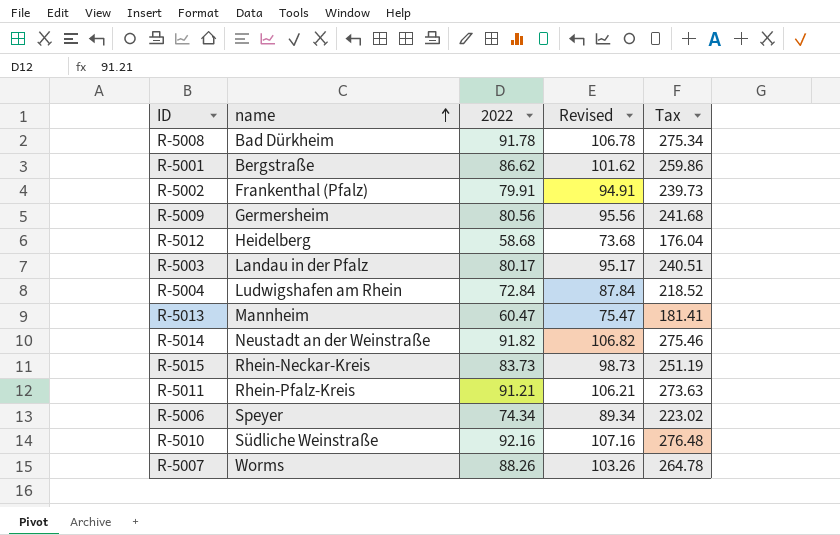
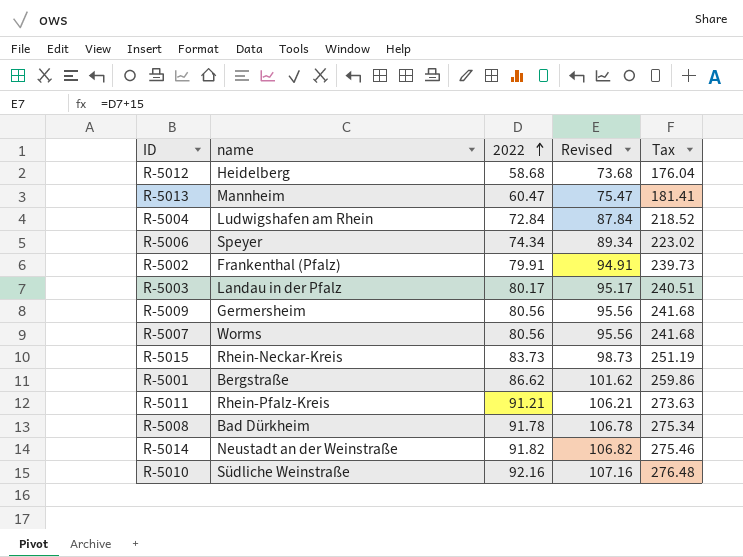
row order: name ascending -> 2022 ascending
R-5007 | 2022: 88.26 -> 80.56
R-5007 | Revised: 103.26 -> 95.56
R-5007 | Tax: 264.78 -> 241.68

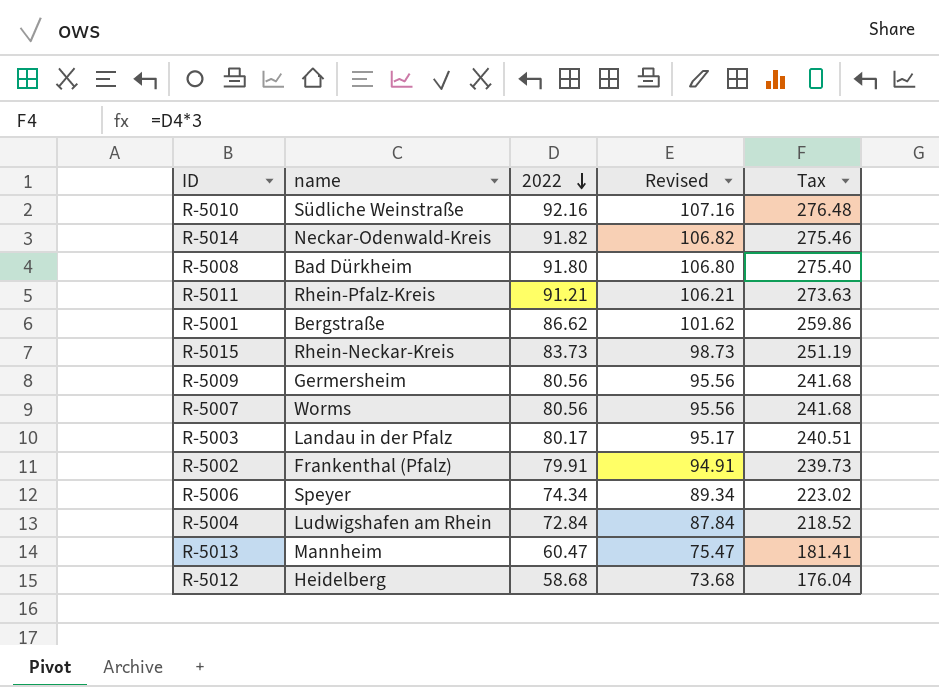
row order: 2022 ascending -> 2022 descending
R-5014 | name: Neustadt an der Weinstraße -> Neckar-Odenwald-Kreis
R-5008 | 2022: 91.78 -> 91.80
R-5008 | Revised: 106.78 -> 106.80
R-5008 | Tax: 275.34 -> 275.40

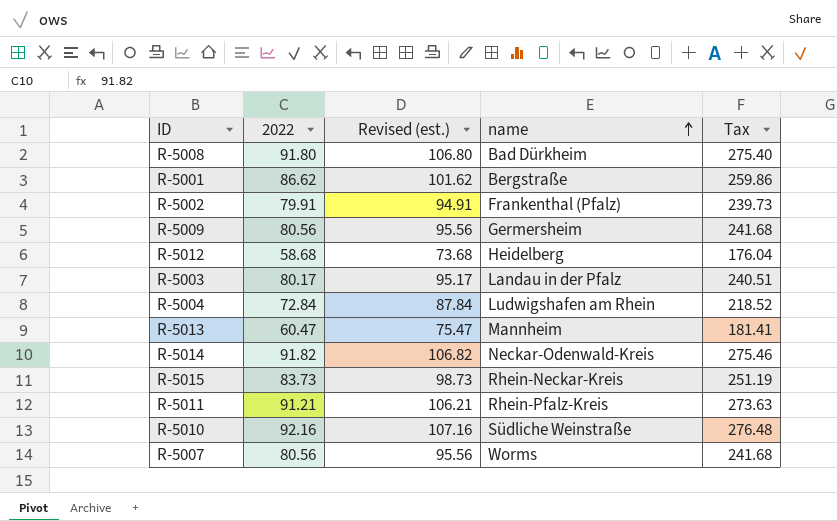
row order: 2022 descending -> name ascending
column name: Revised -> Revised (est.)
column name | position: 2 -> 4
row R-5006: Speyer | 74.34 | 89.34 | 223.02 -> none

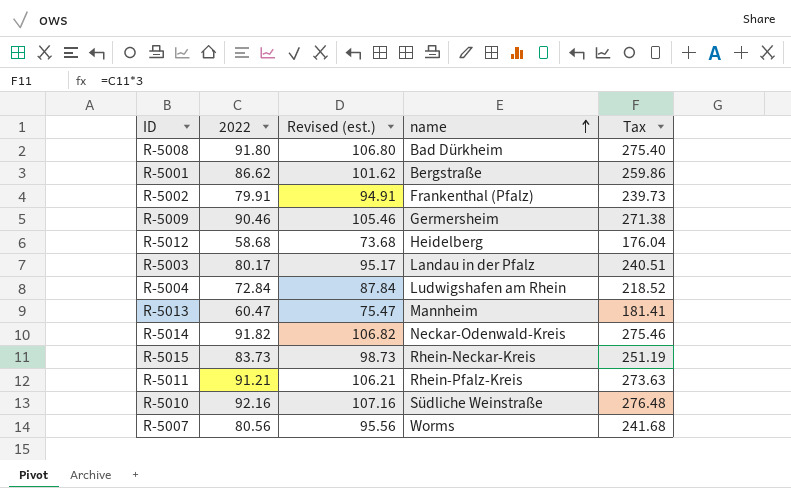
R-5009 | 2022: 80.56 -> 90.46
R-5009 | Revised (est.): 95.56 -> 105.46
R-5009 | Tax: 241.68 -> 271.38

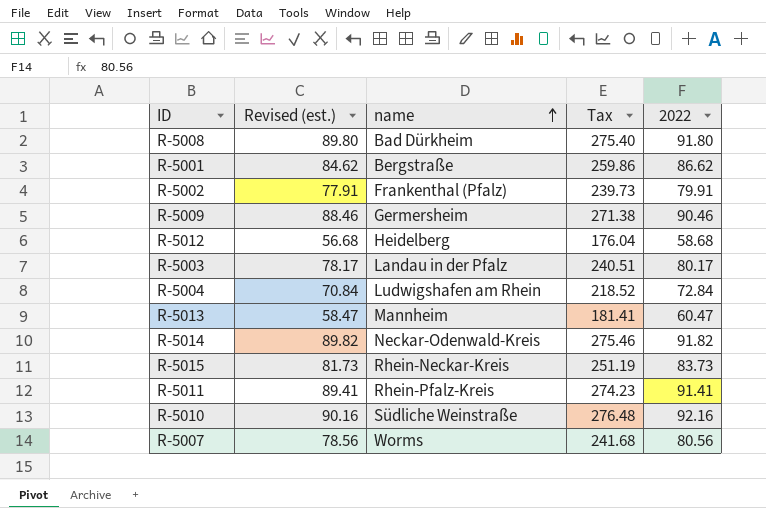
column Revised (est.) | formula: [2022] + 15 -> [2022] - 2
column 2022 | position: 2 -> 5
R-5011 | Tax: 273.63 -> 274.23
R-5011 | 2022: 91.21 -> 91.41

